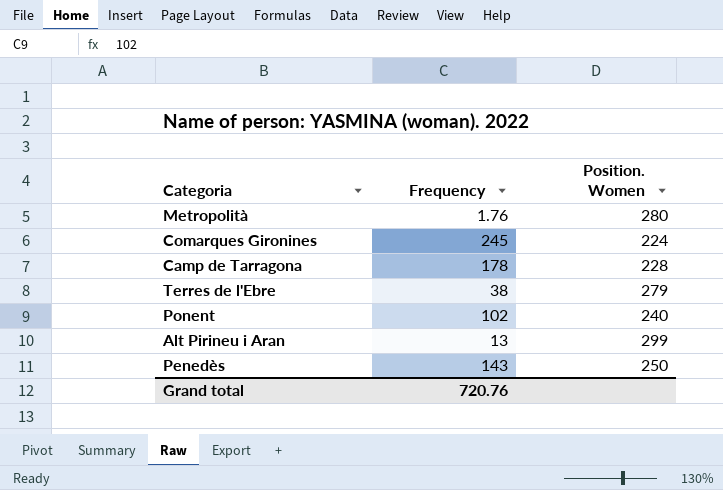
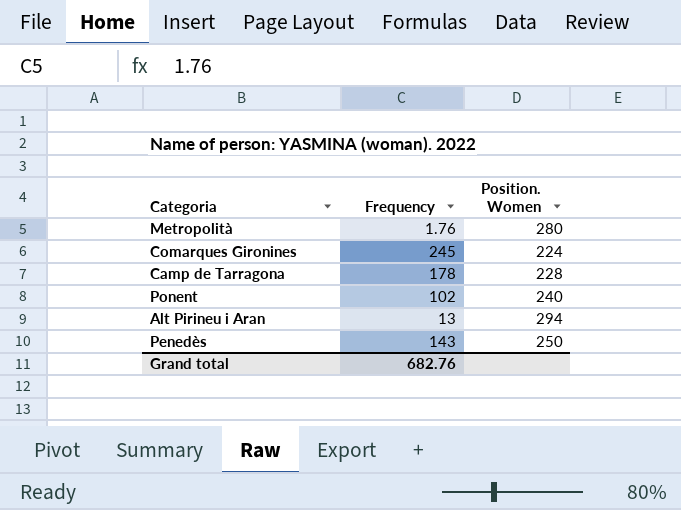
row Terres de l'Ebre: 38 | 279 -> none
Alt Pirineu i Aran | Position. Women: 299 -> 294
Grand total | Frequency: 720.76 -> 682.76

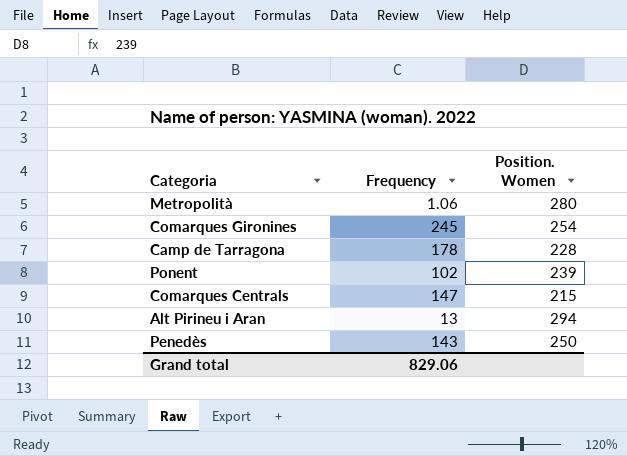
Metropolità | Frequency: 1.76 -> 1.06
Comarques Gironines | Position. Women: 224 -> 254
Ponent | Position. Women: 240 -> 239
row Comarques Centrals: none -> 147 | 215
Grand total | Frequency: 682.76 -> 829.06

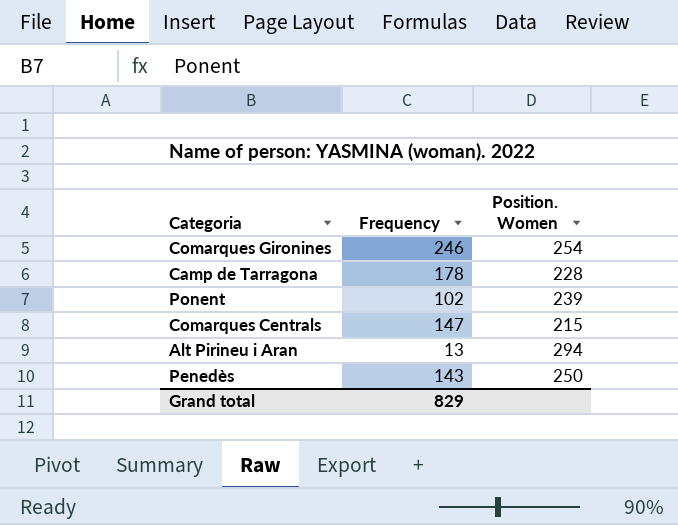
row Metropolità: 1.06 | 280 -> none
Comarques Gironines | Frequency: 245 -> 246
Grand total | Frequency: 829.06 -> 829

